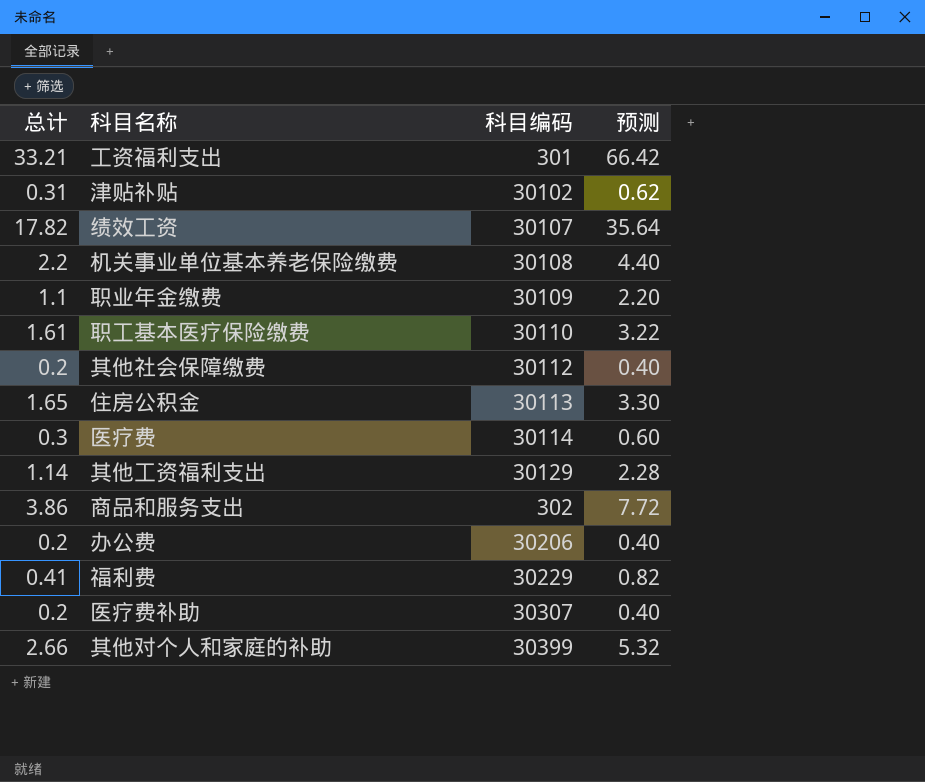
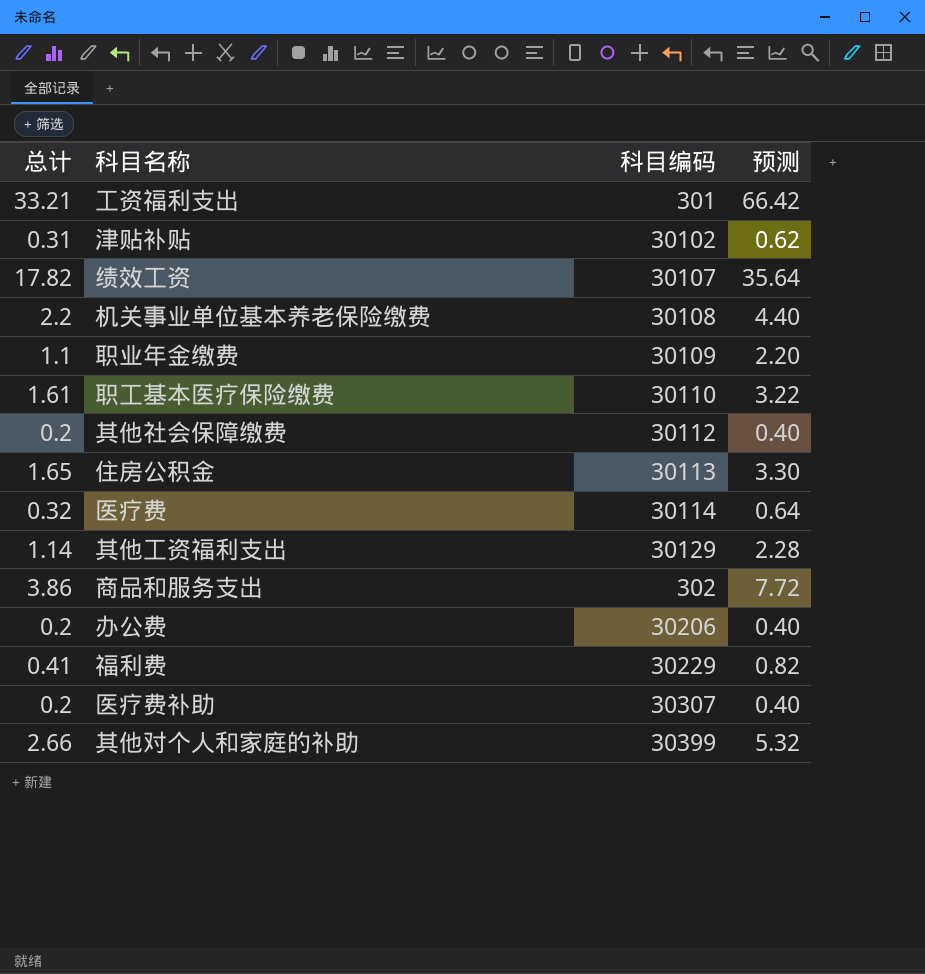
医疗费 | 总计: 0.3 -> 0.32
医疗费 | 预测: 0.60 -> 0.64

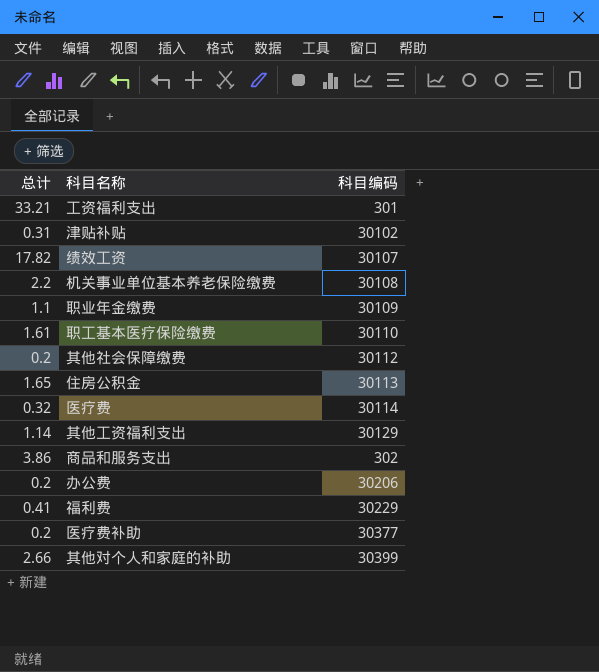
column 预测 | formula: [总计] * 2 -> none
医疗费补助 | 科目编码: 30307 -> 30377

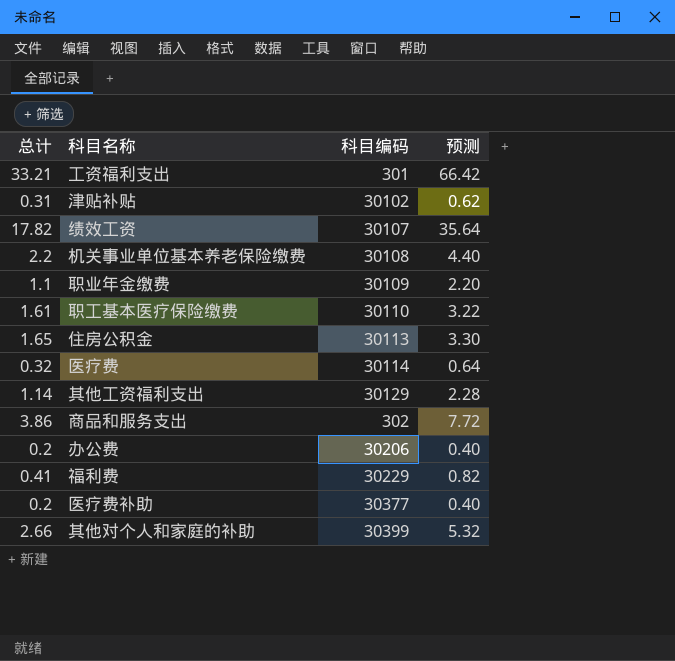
column 预测 | formula: none -> [总计] * 2
row 其他社会保障缴费: 0.2 | 30112 -> none

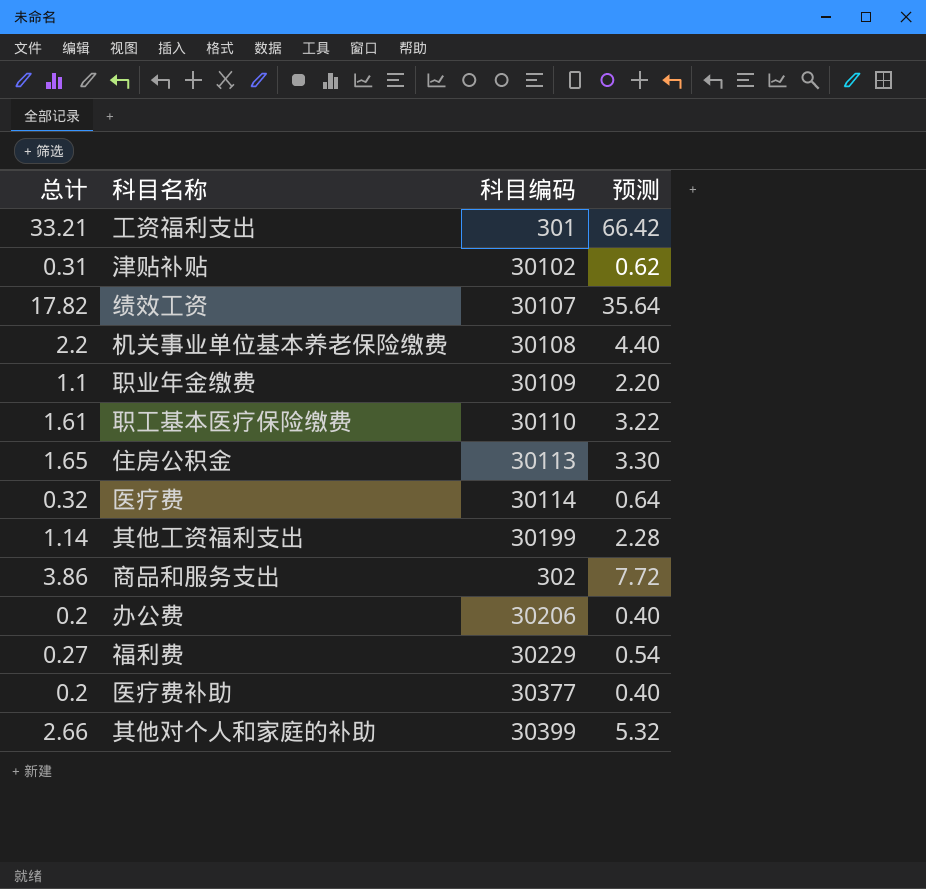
其他工资福利支出 | 科目编码: 30129 -> 30199
福利费 | 总计: 0.41 -> 0.27
福利费 | 预测: 0.82 -> 0.54

